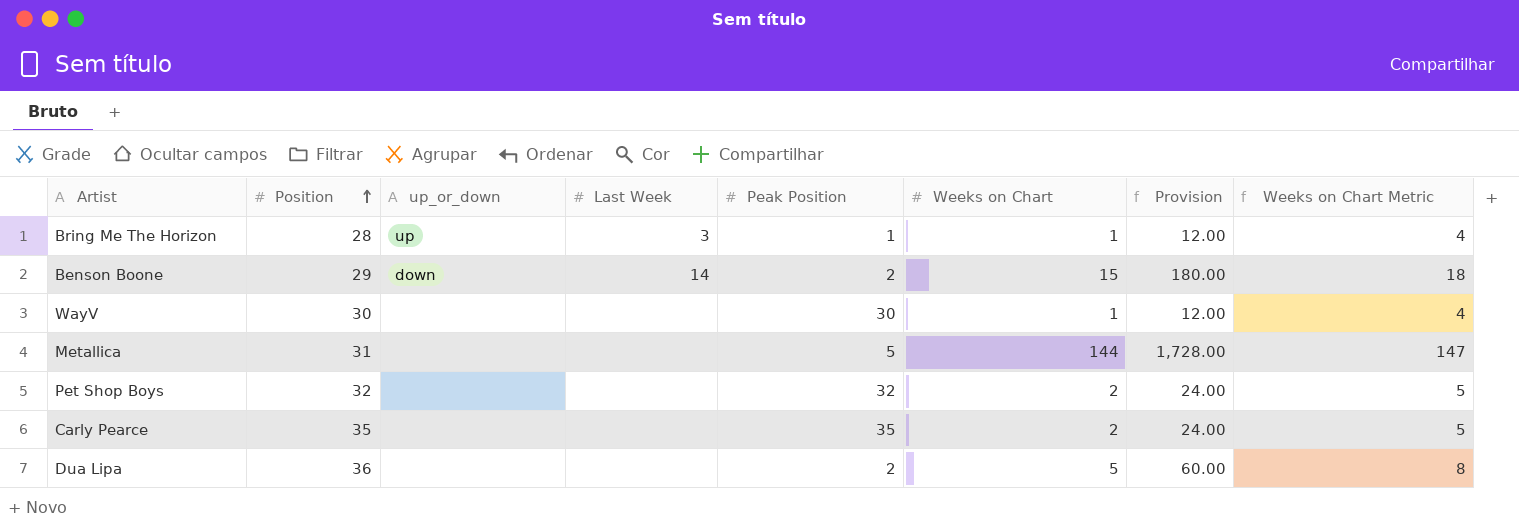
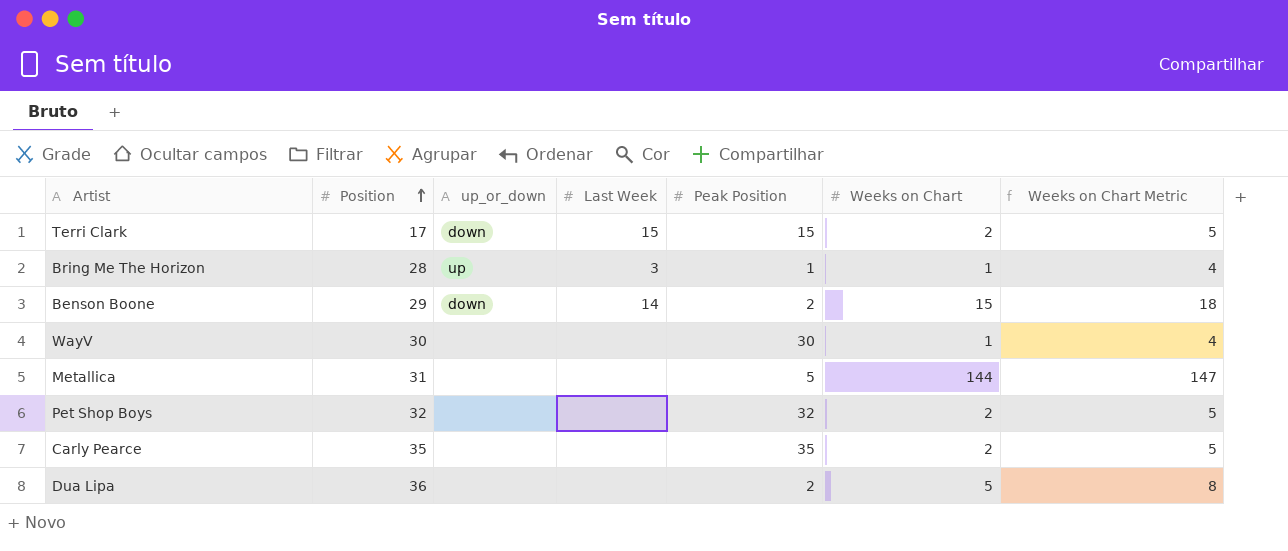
column Provision | formula: [Weeks on Chart] * 12 -> none
row Terri Clark: none -> 17 | down | 15 | 15 | 2 | 5

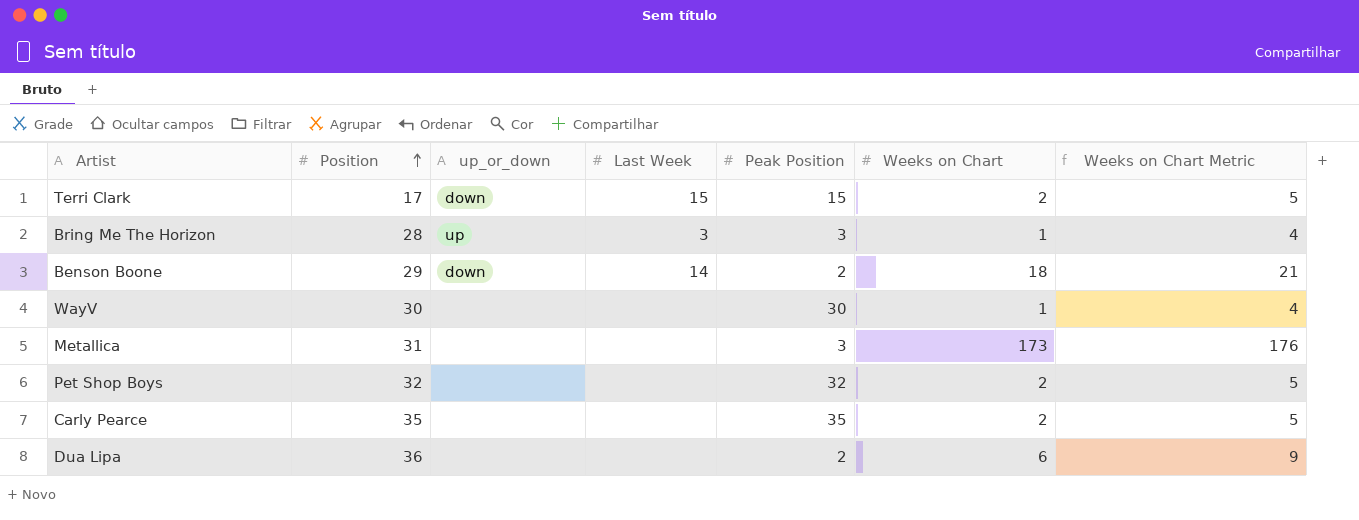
Bring Me The Horizon | Peak Position: 1 -> 3
Benson Boone | Weeks on Chart: 15 -> 18
Benson Boone | Weeks on Chart Metric: 18 -> 21
Metallica | Peak Position: 5 -> 3
Metallica | Weeks on Chart: 144 -> 173
Metallica | Weeks on Chart Metric: 147 -> 176
Dua Lipa | Weeks on Chart: 5 -> 6
Dua Lipa | Weeks on Chart Metric: 8 -> 9

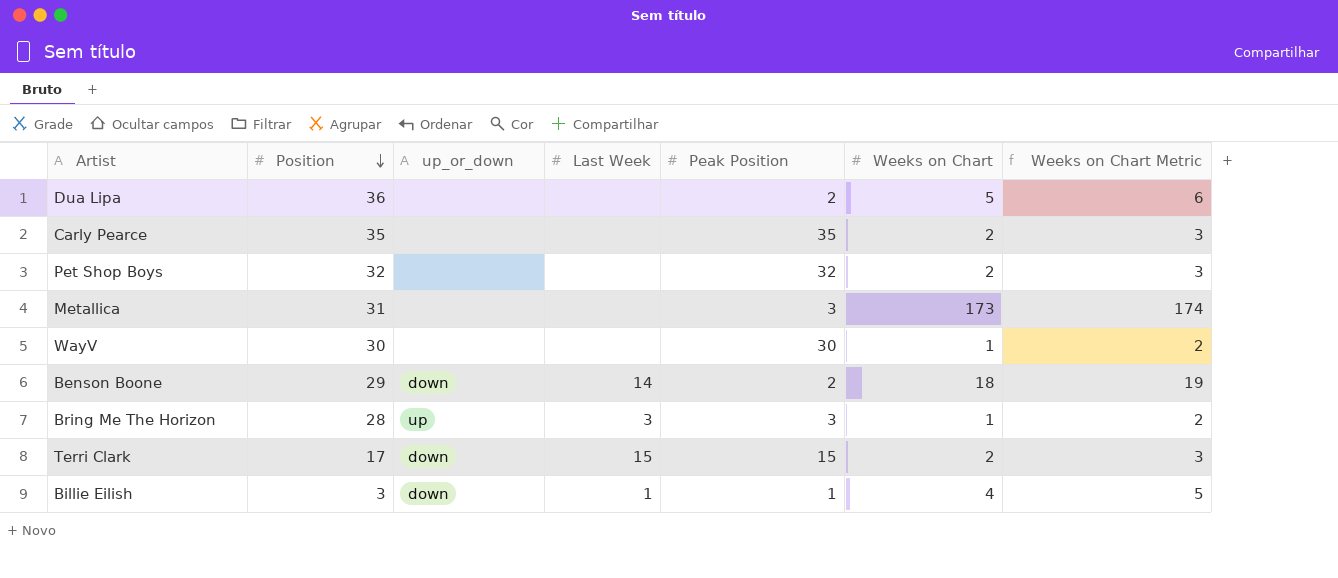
row order: Position ascending -> Position descending
column Weeks on Chart Metric | formula: [Weeks on Chart] + 3 -> [Weeks on Chart] + 1
Dua Lipa | Weeks on Chart: 6 -> 5
row Billie Eilish: none -> 3 | down | 1 | 1 | 4 | 5

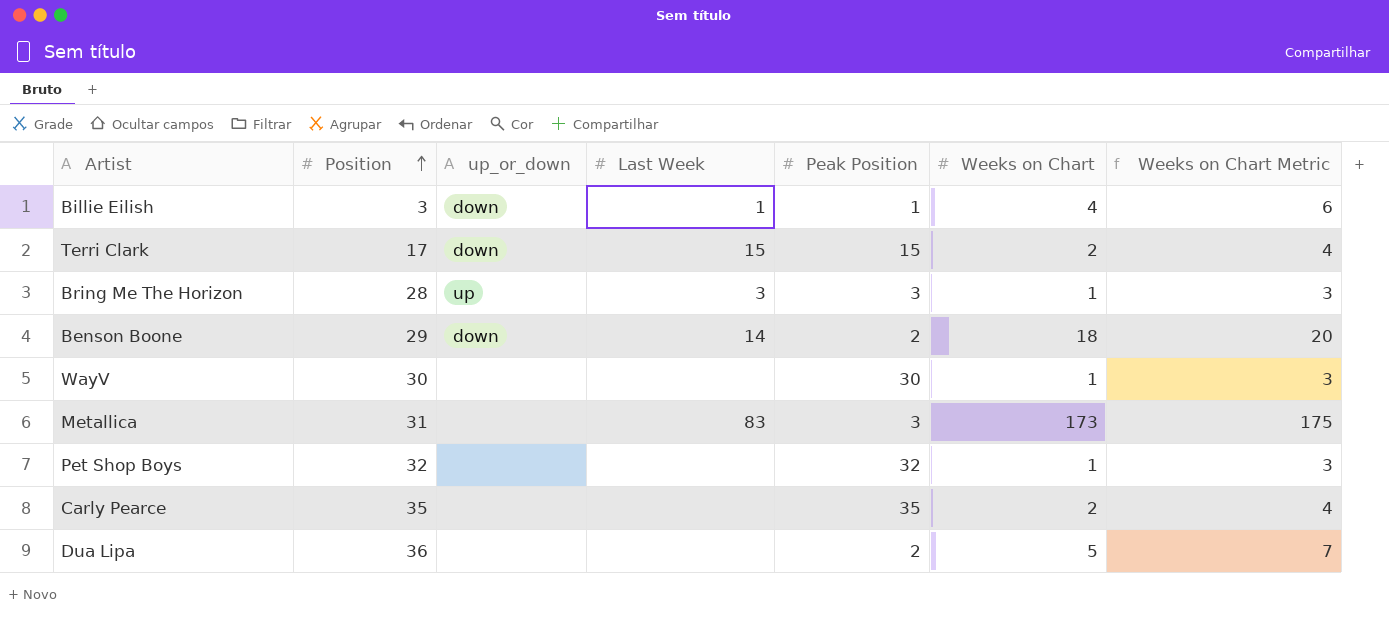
row order: Position descending -> Position ascending
column Weeks on Chart Metric | formula: [Weeks on Chart] + 1 -> [Weeks on Chart] + 2
Metallica | Last Week: none -> 83
Pet Shop Boys | Weeks on Chart: 2 -> 1

